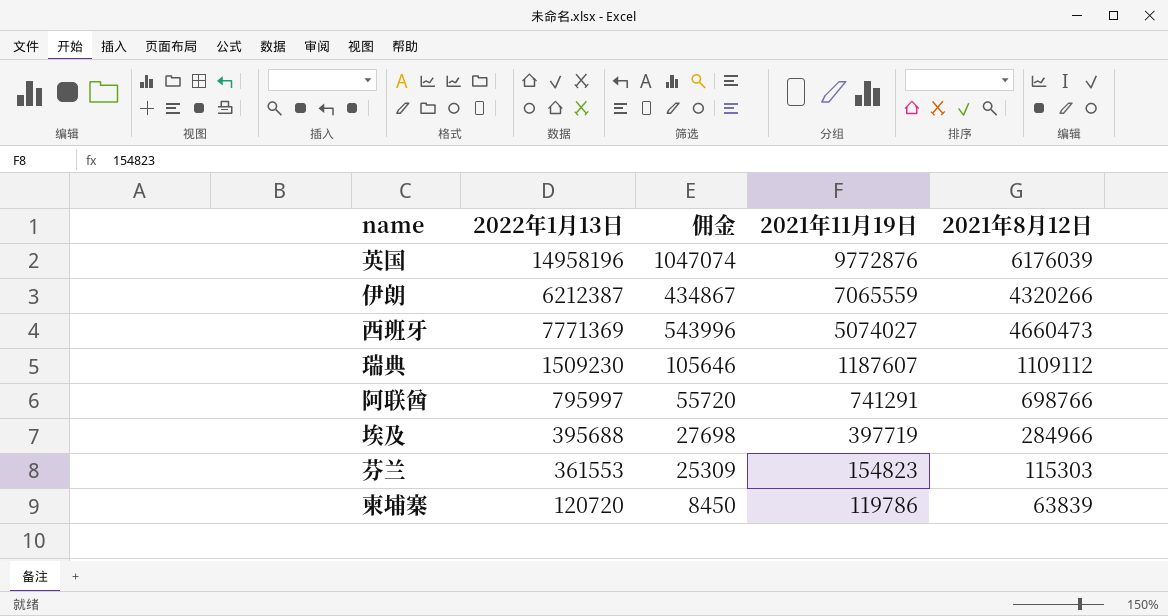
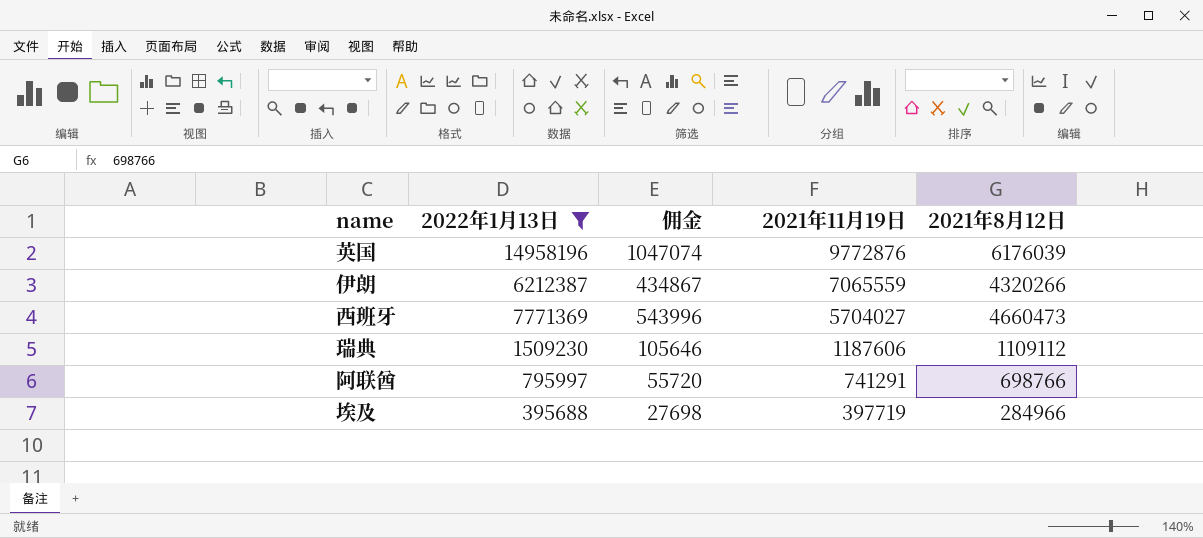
filter: none -> 2022年1月13日 >= 395688
西班牙 | 2021年11月19日: 5074027 -> 5704027
瑞典 | 2021年11月19日: 1187607 -> 1187606

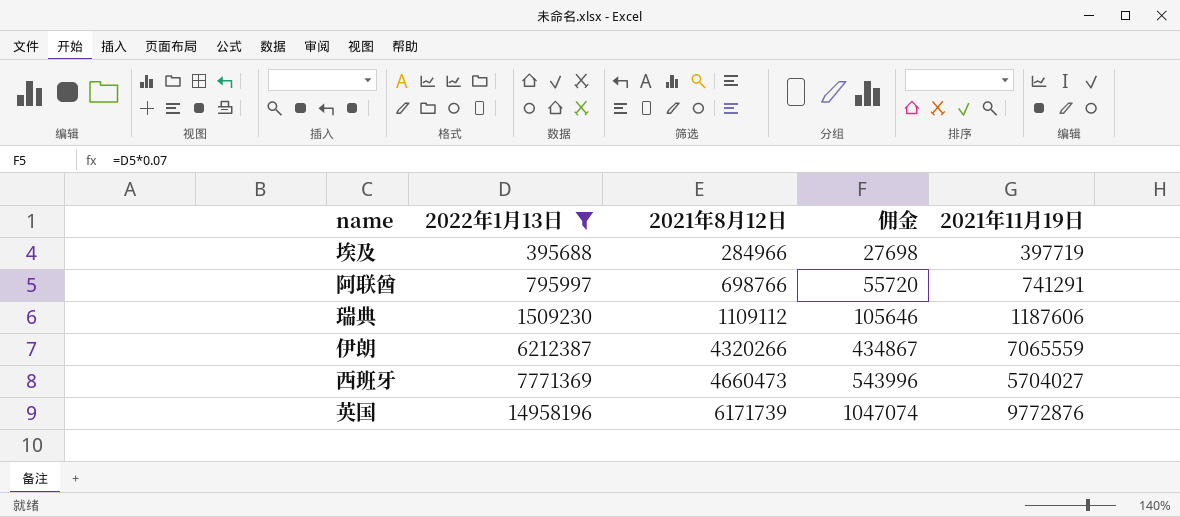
row order: 2021年11月19日 descending -> 2022年1月13日 ascending
column 2021年8月12日 | position: 5 -> 3
英国 | 2021年8月12日: 6176039 -> 6171739

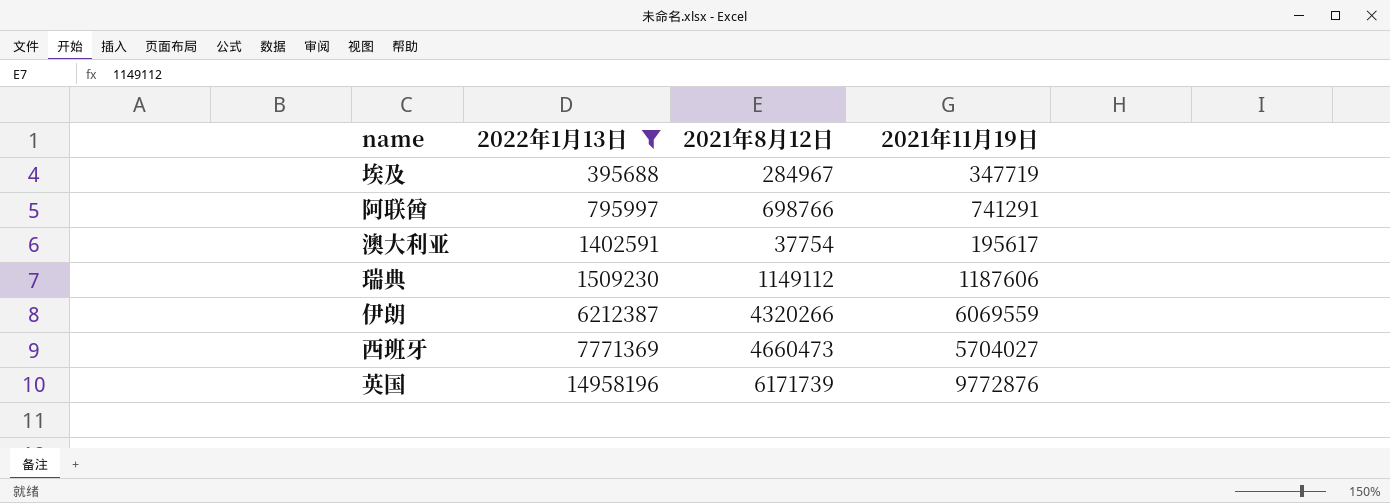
column 佣金 | formula: [2022年1月13日] * 0.07 -> none
埃及 | 2021年8月12日: 284966 -> 284967
埃及 | 2021年11月19日: 397719 -> 347719
row 澳大利亚: none -> 1402591 | 37754 | 195617
瑞典 | 2021年8月12日: 1109112 -> 1149112
伊朗 | 2021年11月19日: 7065559 -> 6069559

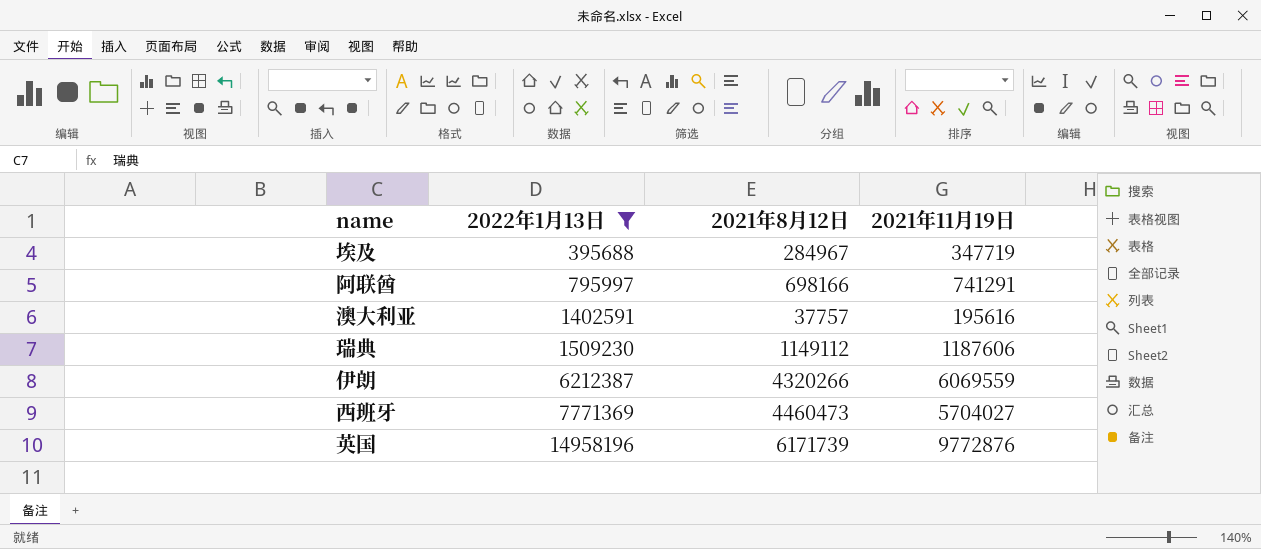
阿联酋 | 2021年8月12日: 698766 -> 698166
澳大利亚 | 2021年8月12日: 37754 -> 37757
澳大利亚 | 2021年11月19日: 195617 -> 195616
西班牙 | 2021年8月12日: 4660473 -> 4460473

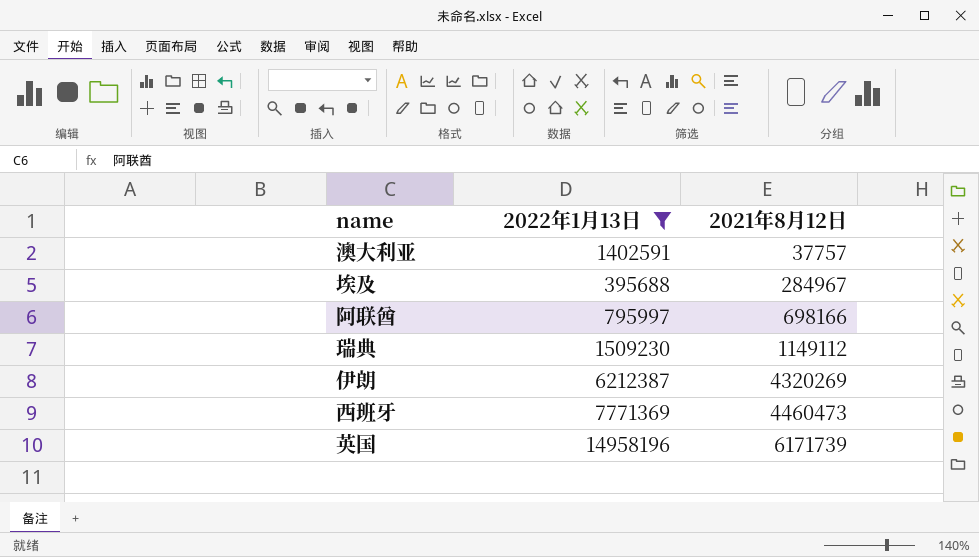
row order: 2022年1月13日 ascending -> 2021年8月12日 ascending
column 2021年11月19日 | position: 4 -> none
伊朗 | 2021年8月12日: 4320266 -> 4320269

